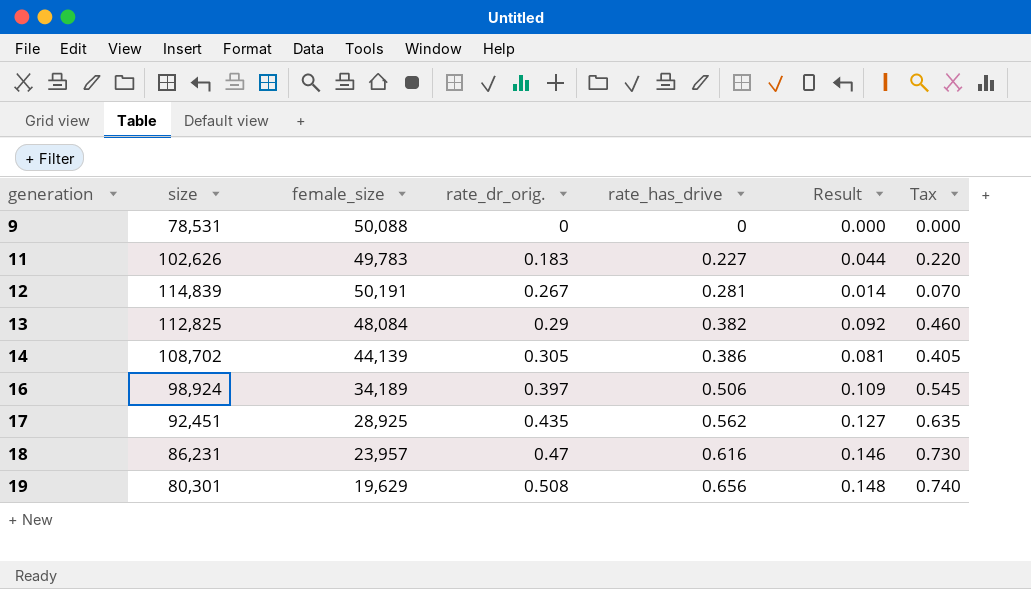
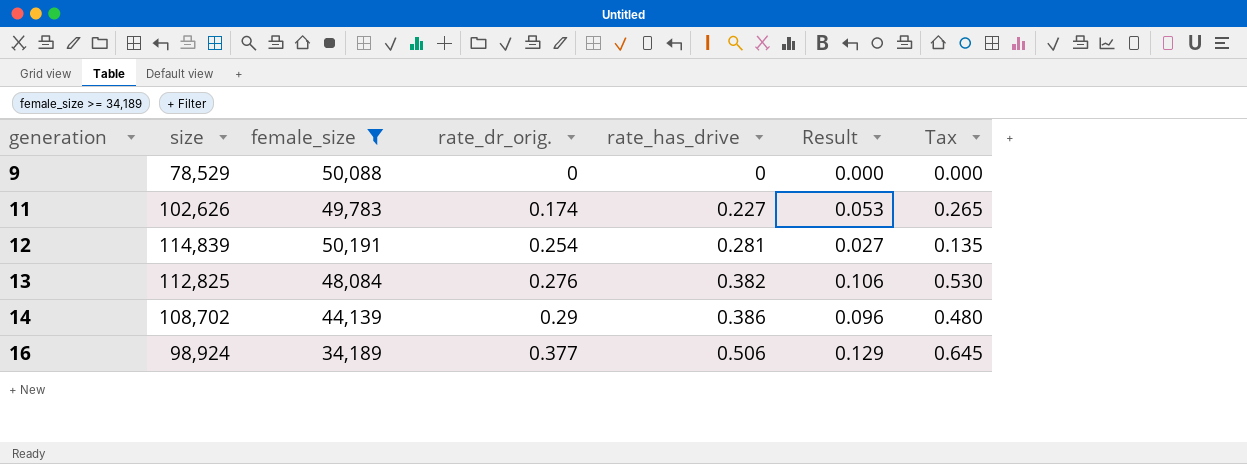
filter: none -> female_size >= 34,189
9 | size: 78,531 -> 78,529
11 | rate_dr_orig.: 0.183 -> 0.174
11 | Result: 0.044 -> 0.053
11 | Tax: 0.220 -> 0.265
12 | rate_dr_orig.: 0.267 -> 0.254
12 | Result: 0.014 -> 0.027
12 | Tax: 0.070 -> 0.135
13 | rate_dr_orig.: 0.29 -> 0.276
13 | Result: 0.092 -> 0.106
13 | Tax: 0.460 -> 0.530
14 | rate_dr_orig.: 0.305 -> 0.29
14 | Result: 0.081 -> 0.096
14 | Tax: 0.405 -> 0.480
16 | rate_dr_orig.: 0.397 -> 0.377
16 | Result: 0.109 -> 0.129
16 | Tax: 0.545 -> 0.645

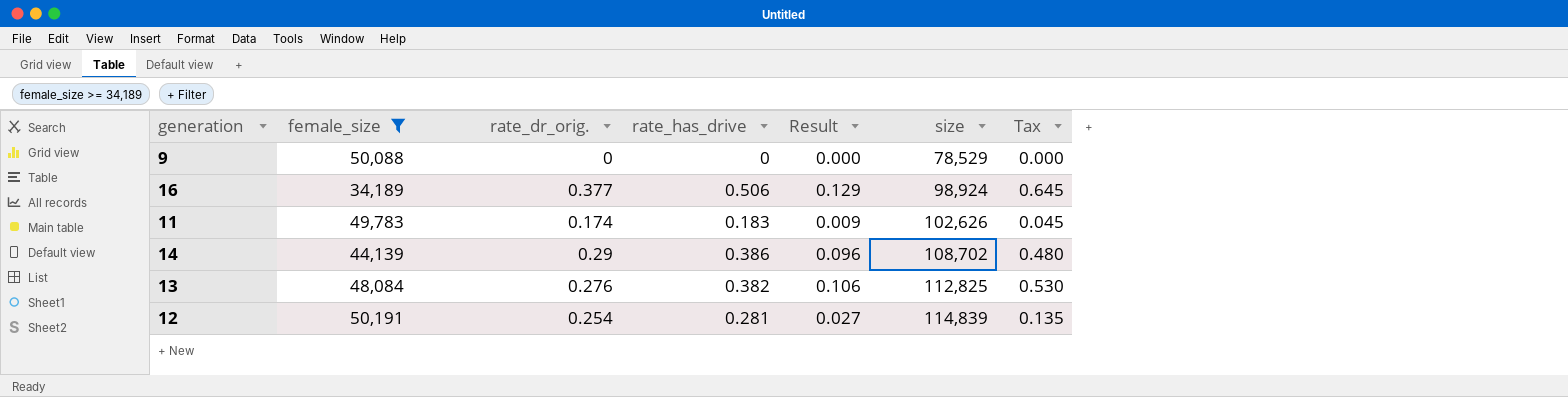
row order: generation ascending -> size ascending
column size | position: 2 -> 6
11 | rate_has_drive: 0.227 -> 0.183
11 | Result: 0.053 -> 0.009
11 | Tax: 0.265 -> 0.045

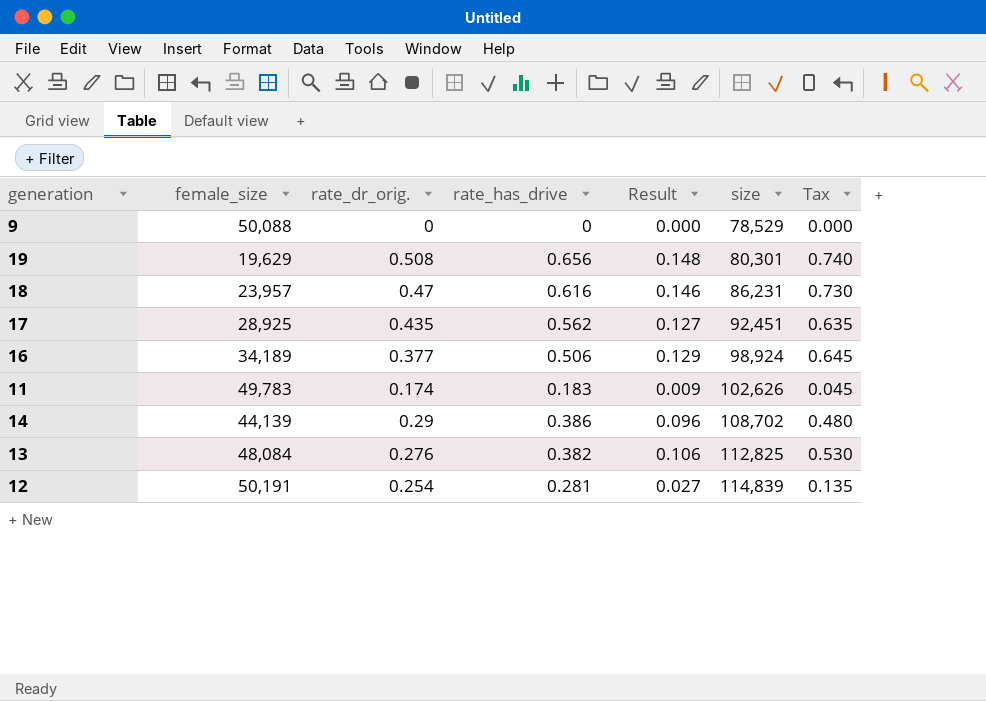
filter: female_size >= 34,189 -> none

